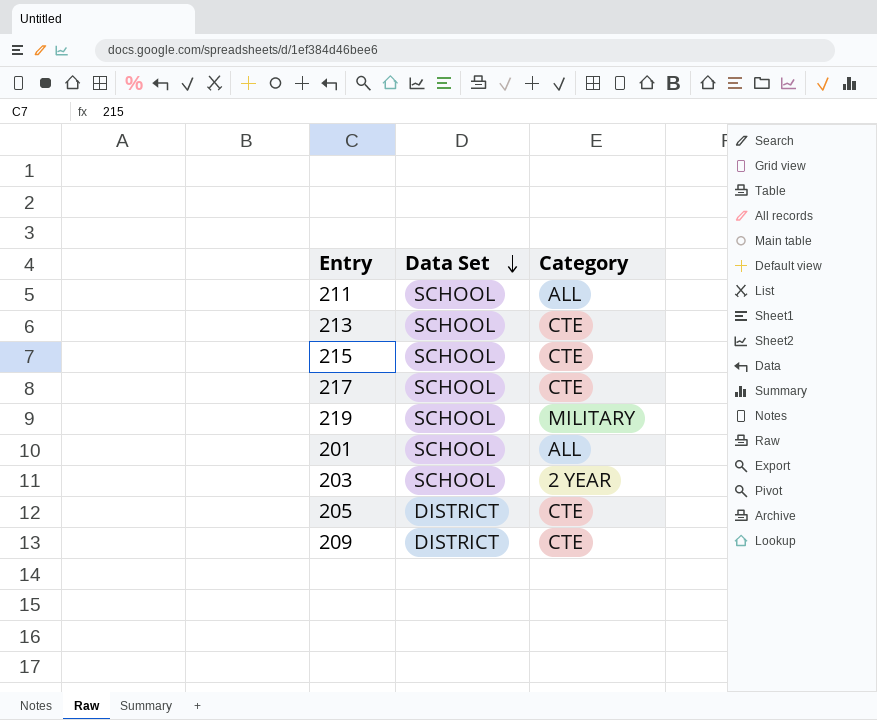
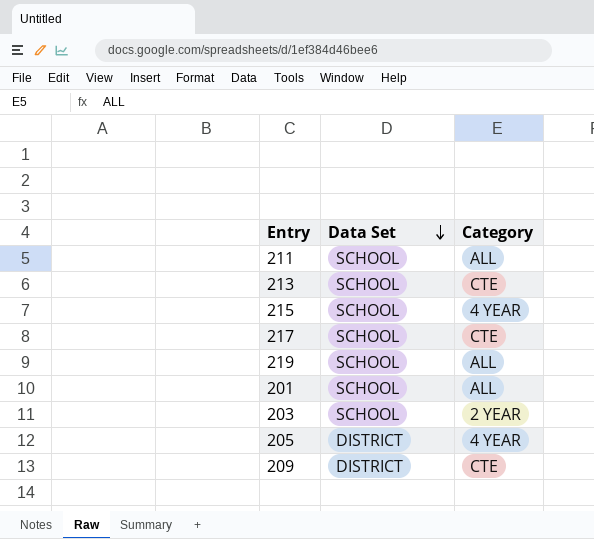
215 | Category: CTE -> 4 YEAR
219 | Category: MILITARY -> ALL
205 | Category: CTE -> 4 YEAR

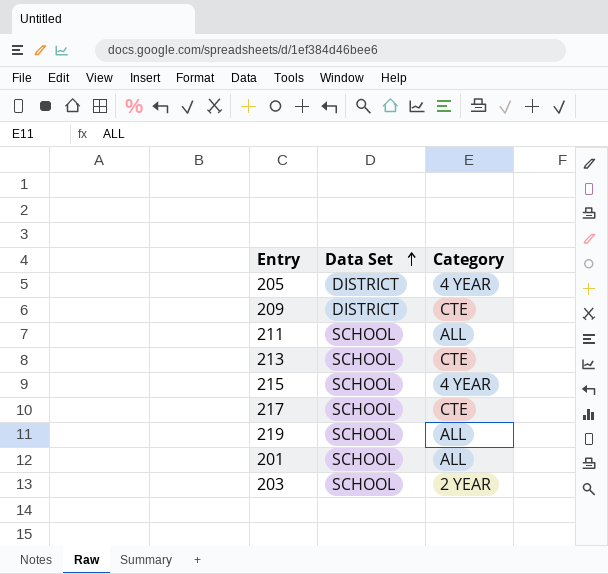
row order: Data Set descending -> Data Set ascending

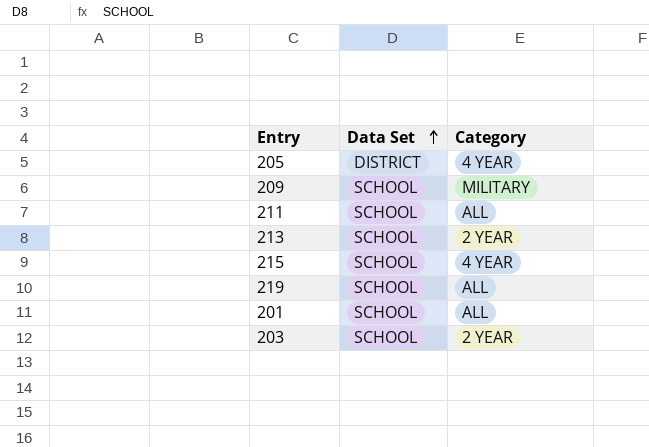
row 217: SCHOOL | CTE -> none
209 | Data Set: DISTRICT -> SCHOOL
209 | Category: CTE -> MILITARY
213 | Category: CTE -> 2 YEAR

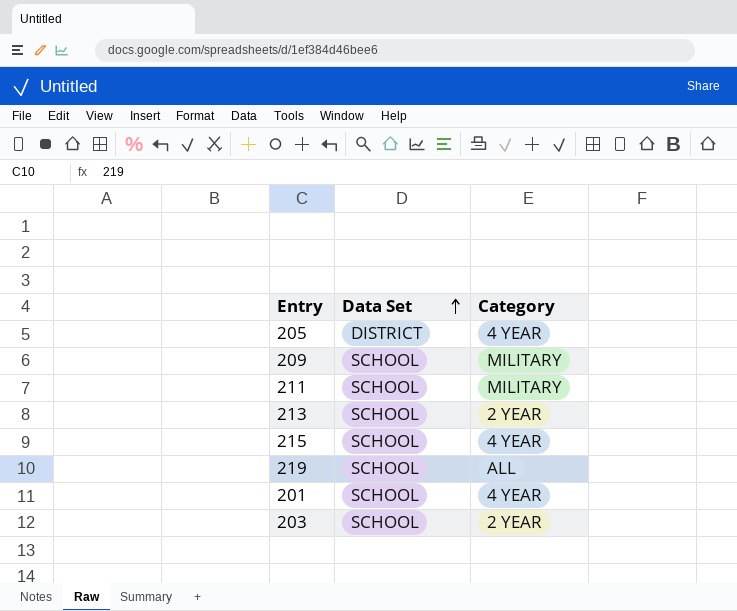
211 | Category: ALL -> MILITARY
201 | Category: ALL -> 4 YEAR

